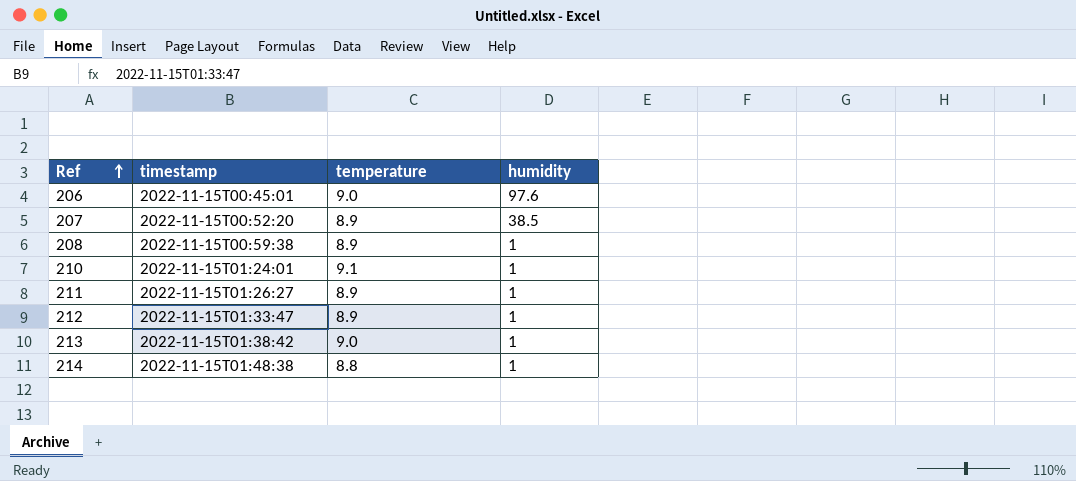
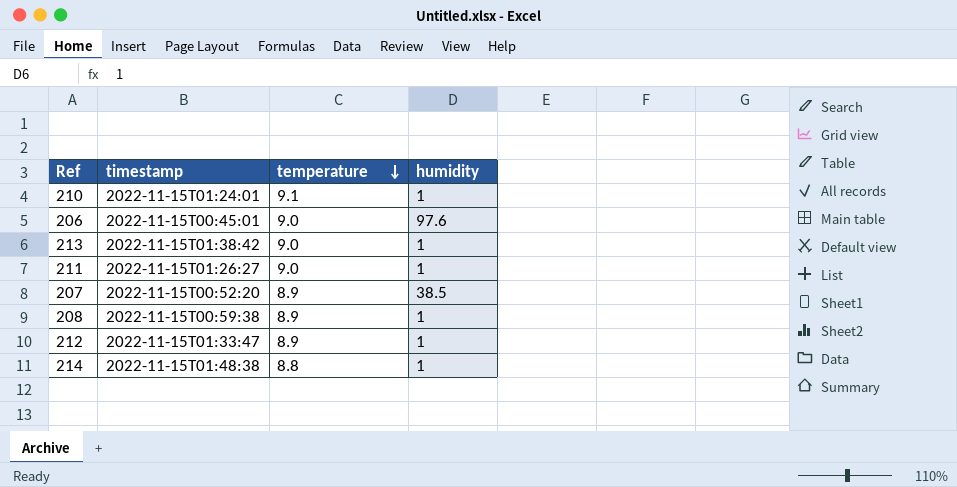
row order: Ref ascending -> temperature descending
211 | temperature: 8.9 -> 9.0

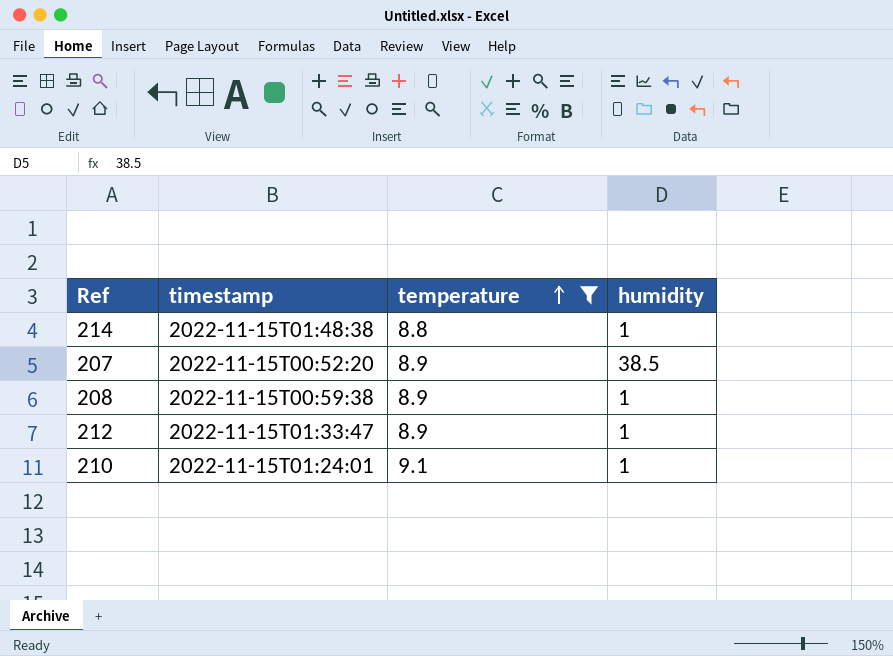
filter: none -> temperature != 9.0
row order: temperature descending -> temperature ascending

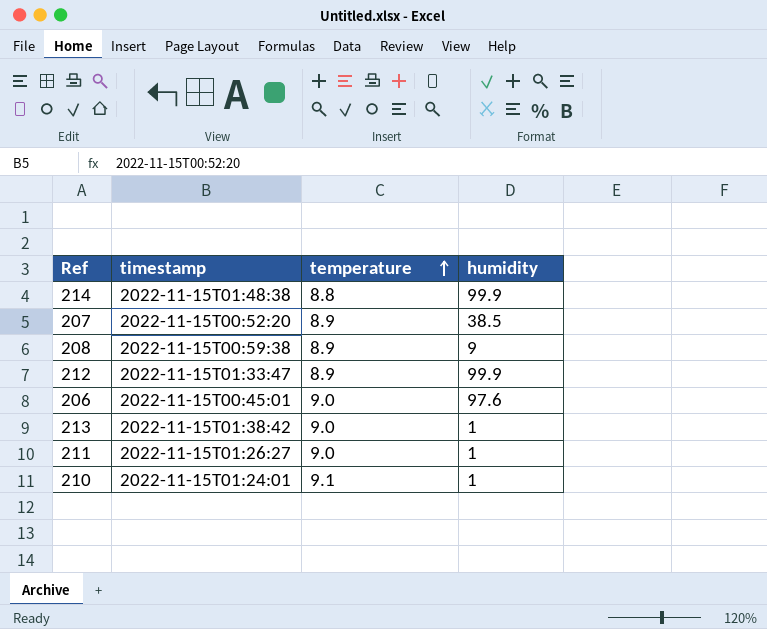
filter: temperature != 9.0 -> none
214 | humidity: 1 -> 99.9
208 | humidity: 1 -> 9
212 | humidity: 1 -> 99.9

